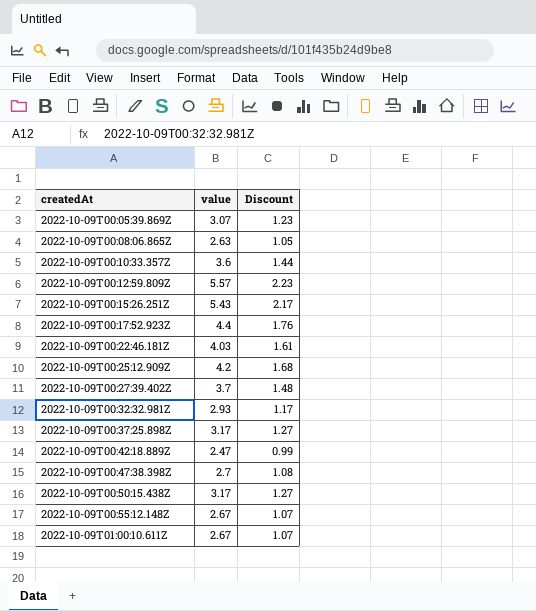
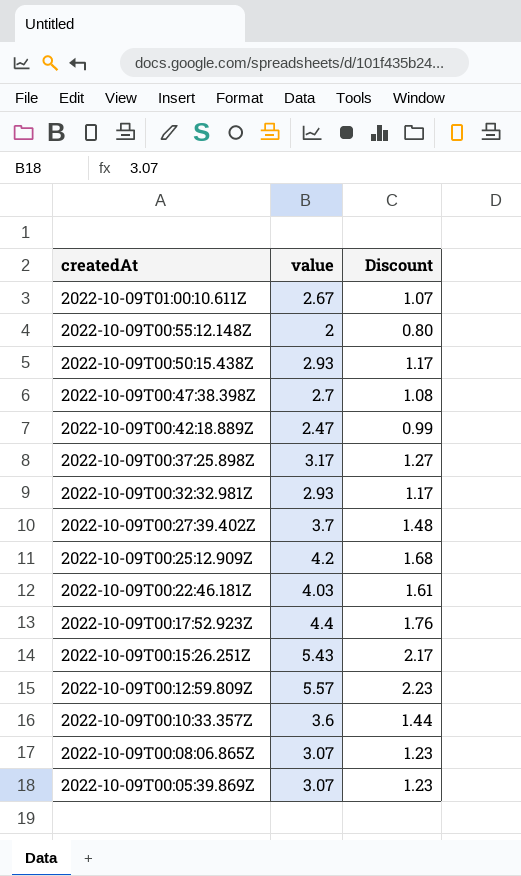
row order: createdAt ascending -> createdAt descending
2022-10-09T00:55:12.148Z | value: 2.67 -> 2
2022-10-09T00:55:12.148Z | Discount: 1.07 -> 0.80
2022-10-09T00:50:15.438Z | value: 3.17 -> 2.93
2022-10-09T00:50:15.438Z | Discount: 1.27 -> 1.17
2022-10-09T00:08:06.865Z | value: 2.63 -> 3.07
2022-10-09T00:08:06.865Z | Discount: 1.05 -> 1.23

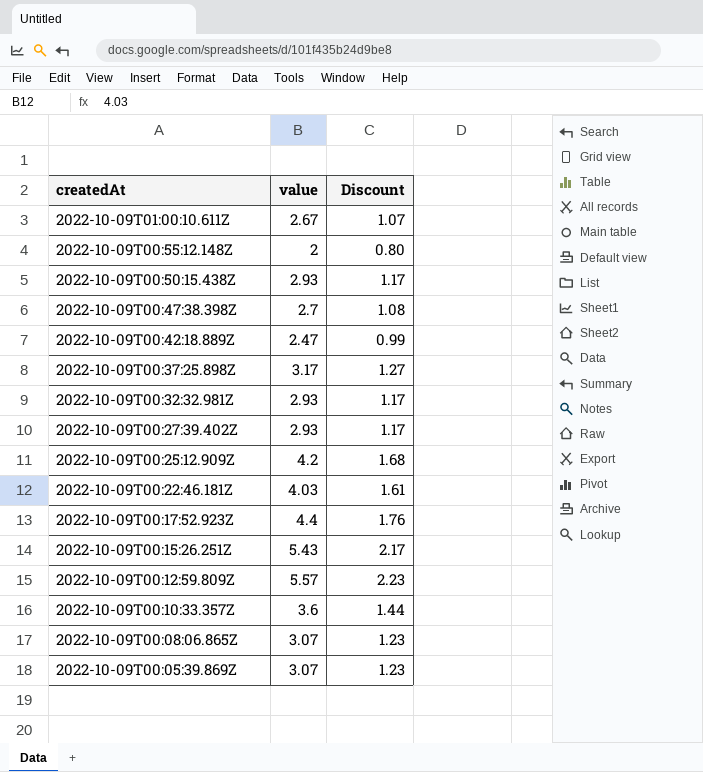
2022-10-09T00:27:39.402Z | value: 3.7 -> 2.93
2022-10-09T00:27:39.402Z | Discount: 1.48 -> 1.17

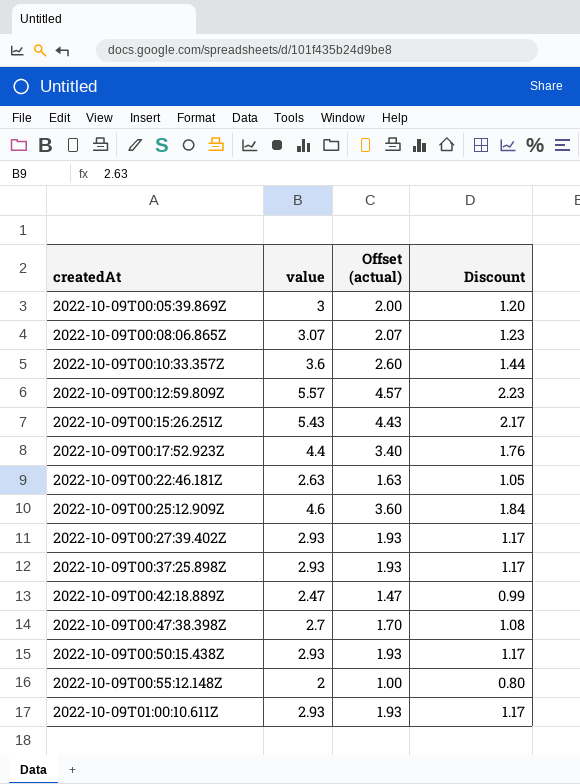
row order: createdAt descending -> createdAt ascending
column Offset (actual) | formula: none -> [value] - 1
row 2022-10-09T00:32:32.981Z: 2.93 | 1.17 -> none
2022-10-09T00:05:39.869Z | value: 3.07 -> 3
2022-10-09T00:05:39.869Z | Discount: 1.23 -> 1.20
2022-10-09T00:22:46.181Z | value: 4.03 -> 2.63
2022-10-09T00:22:46.181Z | Discount: 1.61 -> 1.05
2022-10-09T00:25:12.909Z | value: 4.2 -> 4.6
2022-10-09T00:25:12.909Z | Discount: 1.68 -> 1.84
2022-10-09T00:37:25.898Z | value: 3.17 -> 2.93
2022-10-09T00:37:25.898Z | Discount: 1.27 -> 1.17
2022-10-09T01:00:10.611Z | value: 2.67 -> 2.93
2022-10-09T01:00:10.611Z | Discount: 1.07 -> 1.17

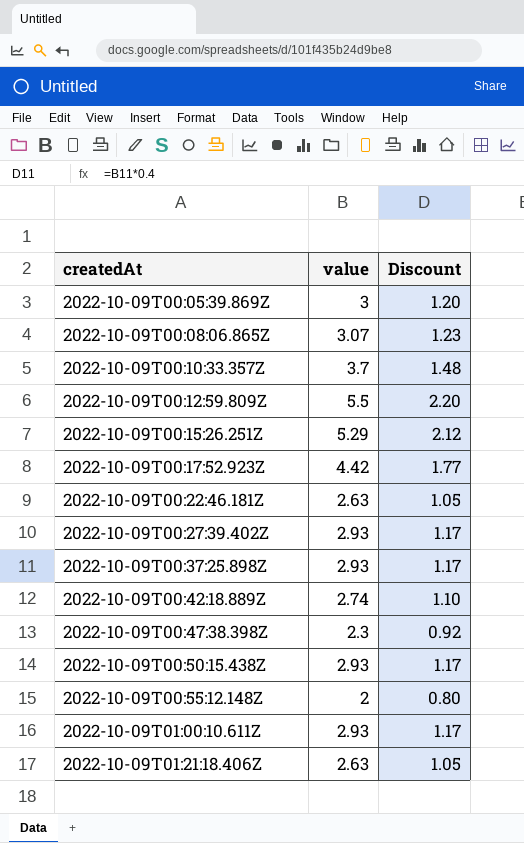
column Offset (actual) | formula: [value] - 1 -> none
row 2022-10-09T00:25:12.909Z: 4.6 | 3.60 | 1.84 -> none
2022-10-09T00:10:33.357Z | value: 3.6 -> 3.7
2022-10-09T00:10:33.357Z | Discount: 1.44 -> 1.48
2022-10-09T00:12:59.809Z | value: 5.57 -> 5.5
2022-10-09T00:12:59.809Z | Discount: 2.23 -> 2.20
2022-10-09T00:15:26.251Z | value: 5.43 -> 5.29
2022-10-09T00:15:26.251Z | Discount: 2.17 -> 2.12
2022-10-09T00:17:52.923Z | value: 4.4 -> 4.42
2022-10-09T00:17:52.923Z | Discount: 1.76 -> 1.77
2022-10-09T00:42:18.889Z | value: 2.47 -> 2.74
2022-10-09T00:42:18.889Z | Discount: 0.99 -> 1.10
2022-10-09T00:47:38.398Z | value: 2.7 -> 2.3
2022-10-09T00:47:38.398Z | Discount: 1.08 -> 0.92
row 2022-10-09T01:21:18.406Z: none -> 2.63 | 1.05

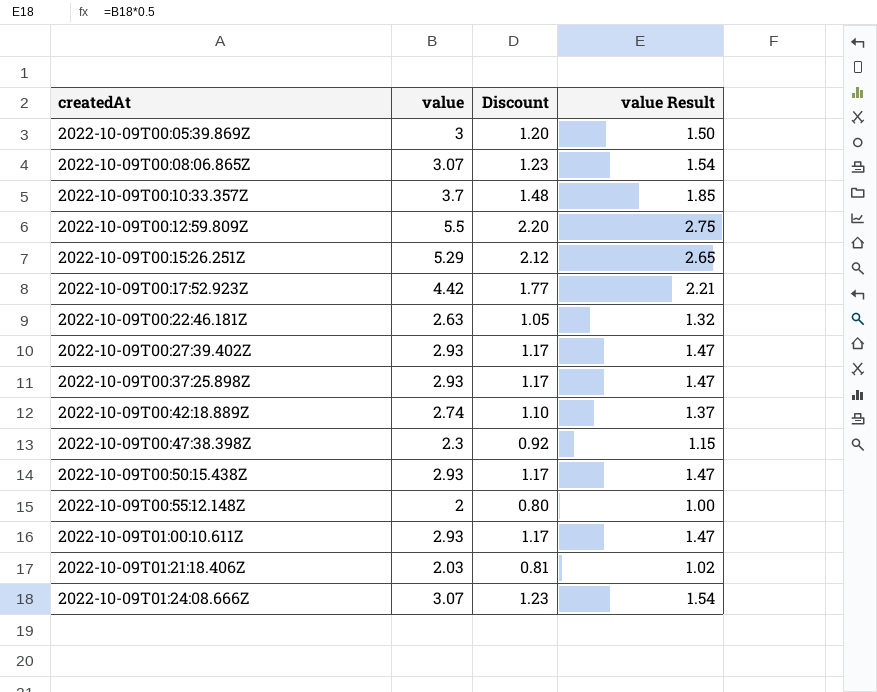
column value Result | formula: none -> [value] * 0.5
2022-10-09T01:21:18.406Z | value: 2.63 -> 2.03
2022-10-09T01:21:18.406Z | Discount: 1.05 -> 0.81
row 2022-10-09T01:24:08.666Z: none -> 3.07 | 1.23 | 1.54

